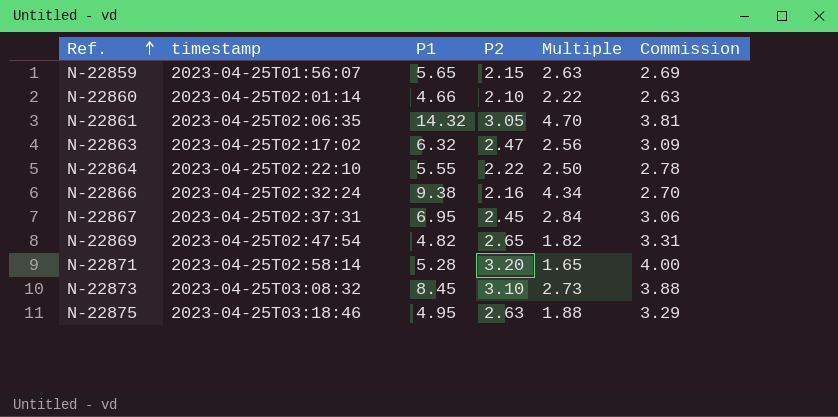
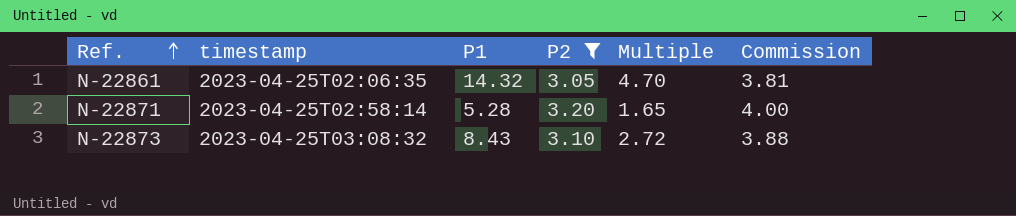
filter: none -> P2 >= 3.05
N-22873 | P1: 8.45 -> 8.43
N-22873 | Multiple: 2.73 -> 2.72

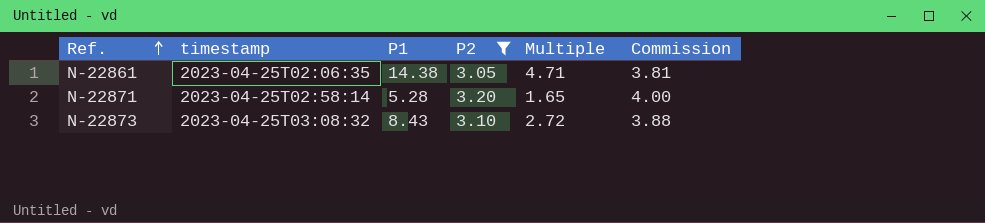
N-22861 | P1: 14.32 -> 14.38
N-22861 | Multiple: 4.70 -> 4.71

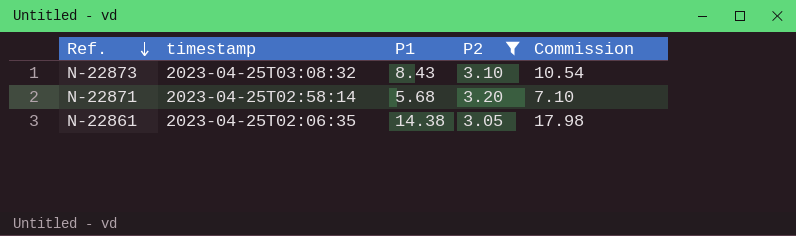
row order: Ref. ascending -> Ref. descending
column Multiple | formula: [P1] / [P2] -> none
column Commission | formula: [P2] * 1.25 -> [P1] * 1.25
N-22871 | P1: 5.28 -> 5.68

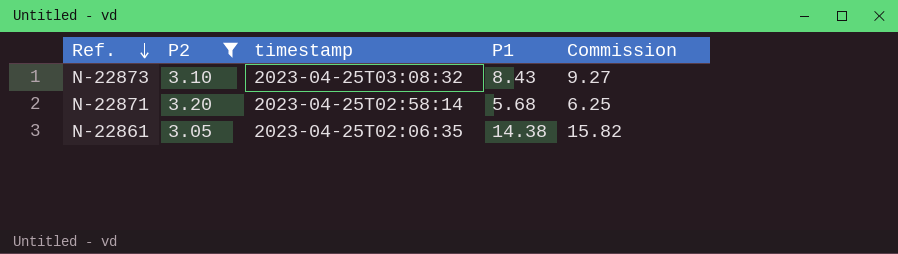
column P2 | position: 4 -> 2
column Commission | formula: [P1] * 1.25 -> [P1] * 1.1

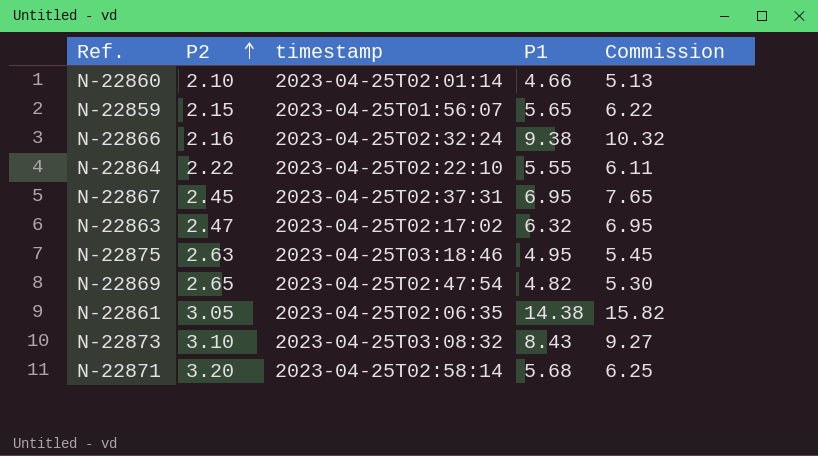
filter: P2 >= 3.05 -> none
row order: Ref. descending -> P2 ascending

